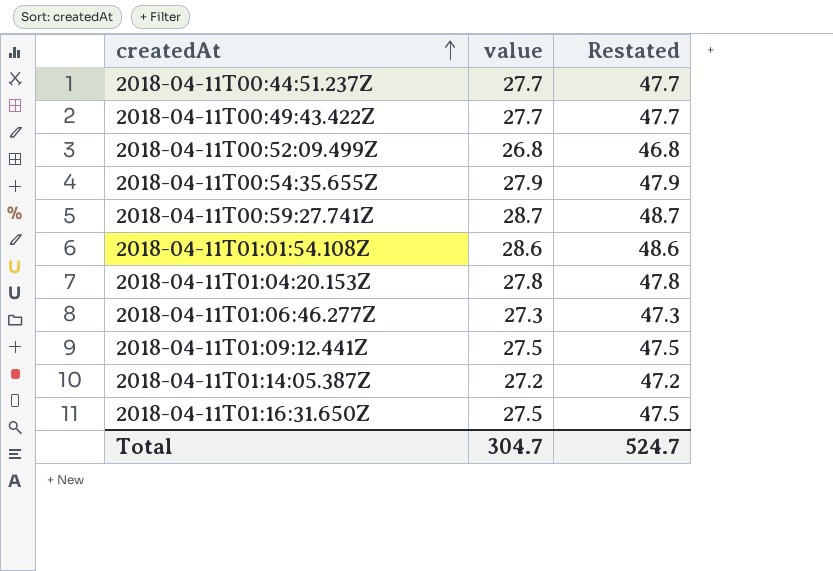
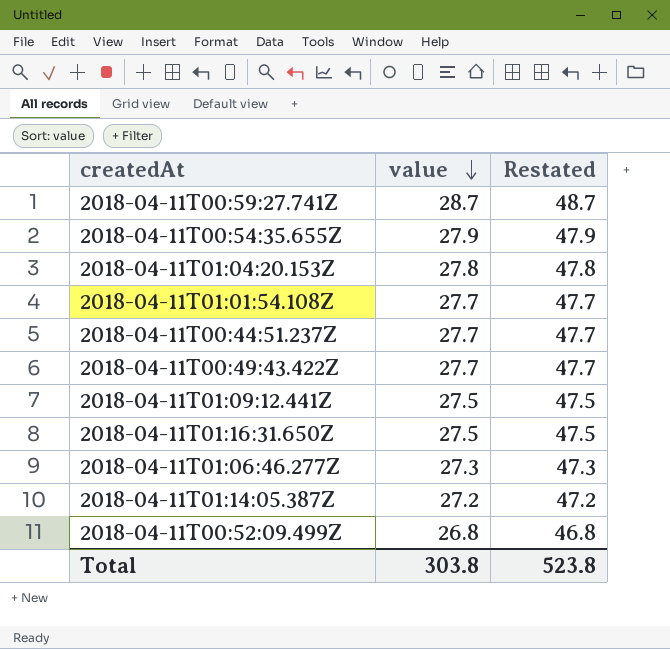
row order: createdAt ascending -> value descending
2018-04-11T01:01:54.108Z | value: 28.6 -> 27.7
2018-04-11T01:01:54.108Z | Restated: 48.6 -> 47.7
Total | value: 304.7 -> 303.8
Total | Restated: 524.7 -> 523.8

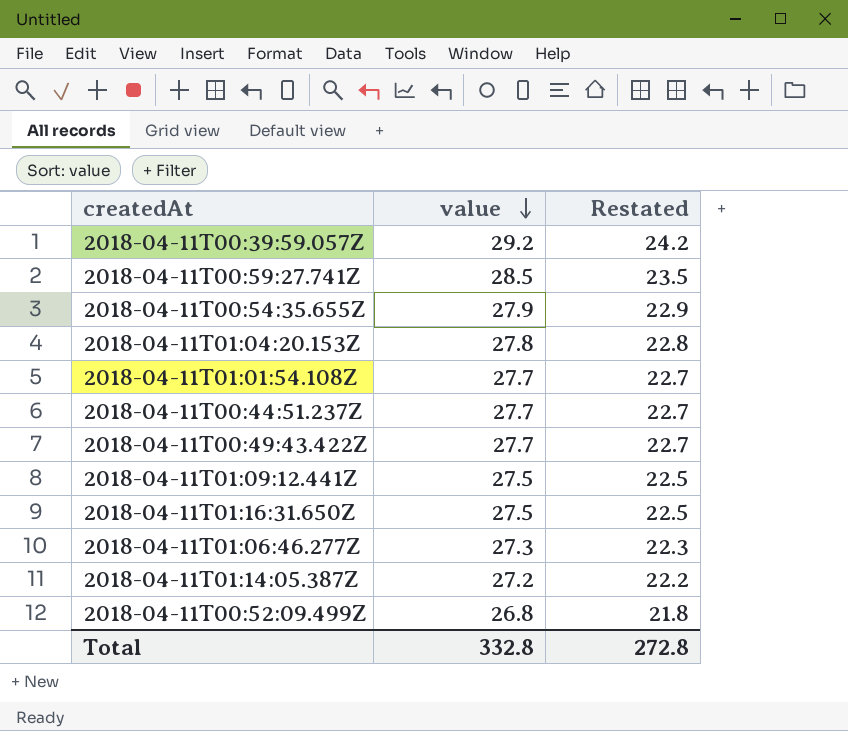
column Restated | formula: [value] + 20 -> [value] - 5
row 2018-04-11T00:39:59.057Z: none -> 29.2 | 24.2
2018-04-11T00:59:27.741Z | value: 28.7 -> 28.5
Total | value: 303.8 -> 332.8
Total | Restated: 523.8 -> 272.8

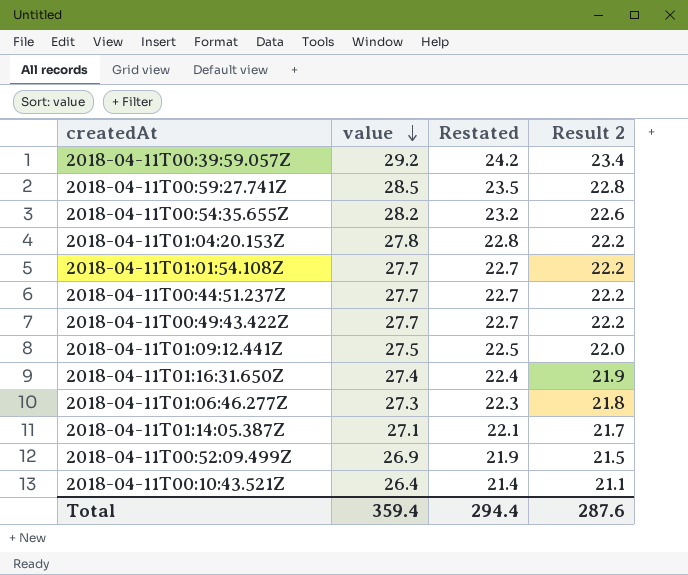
column Result 2 | formula: none -> [value] * 0.8
2018-04-11T00:54:35.655Z | value: 27.9 -> 28.2
2018-04-11T00:54:35.655Z | Restated: 22.9 -> 23.2
2018-04-11T01:16:31.650Z | value: 27.5 -> 27.4
2018-04-11T01:16:31.650Z | Restated: 22.5 -> 22.4
2018-04-11T01:14:05.387Z | value: 27.2 -> 27.1
2018-04-11T01:14:05.387Z | Restated: 22.2 -> 22.1
2018-04-11T00:52:09.499Z | value: 26.8 -> 26.9
2018-04-11T00:52:09.499Z | Restated: 21.8 -> 21.9
row 2018-04-11T00:10:43.521Z: none -> 26.4 | 21.4 | 21.1
Total | value: 332.8 -> 359.4
Total | Restated: 272.8 -> 294.4

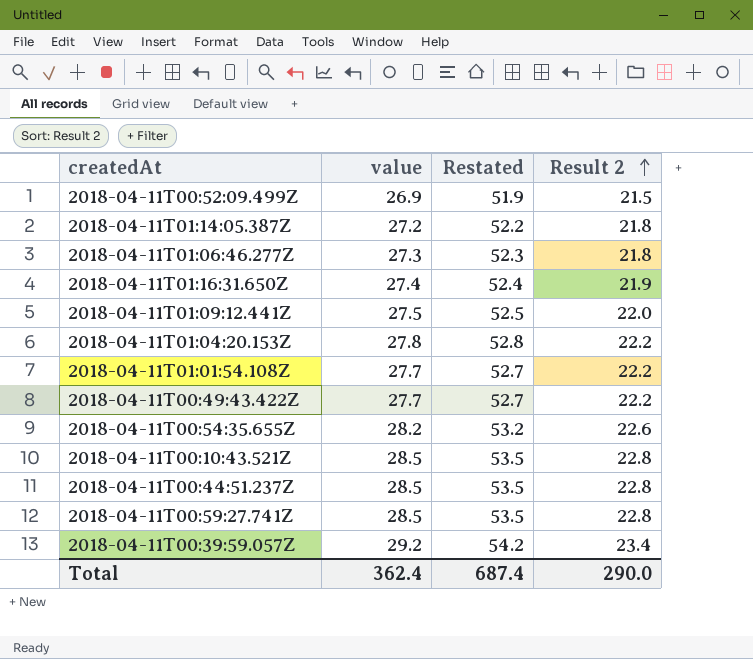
row order: value descending -> Result 2 ascending
column Restated | formula: [value] - 5 -> [value] + 25
2018-04-11T01:14:05.387Z | value: 27.1 -> 27.2
2018-04-11T01:14:05.387Z | Result 2: 21.7 -> 21.8
2018-04-11T00:10:43.521Z | value: 26.4 -> 28.5
2018-04-11T00:10:43.521Z | Result 2: 21.1 -> 22.8
2018-04-11T00:44:51.237Z | value: 27.7 -> 28.5
2018-04-11T00:44:51.237Z | Result 2: 22.2 -> 22.8
Total | value: 359.4 -> 362.4
Total | Restated: 294.4 -> 687.4
Total | Result 2: 287.6 -> 290.0

